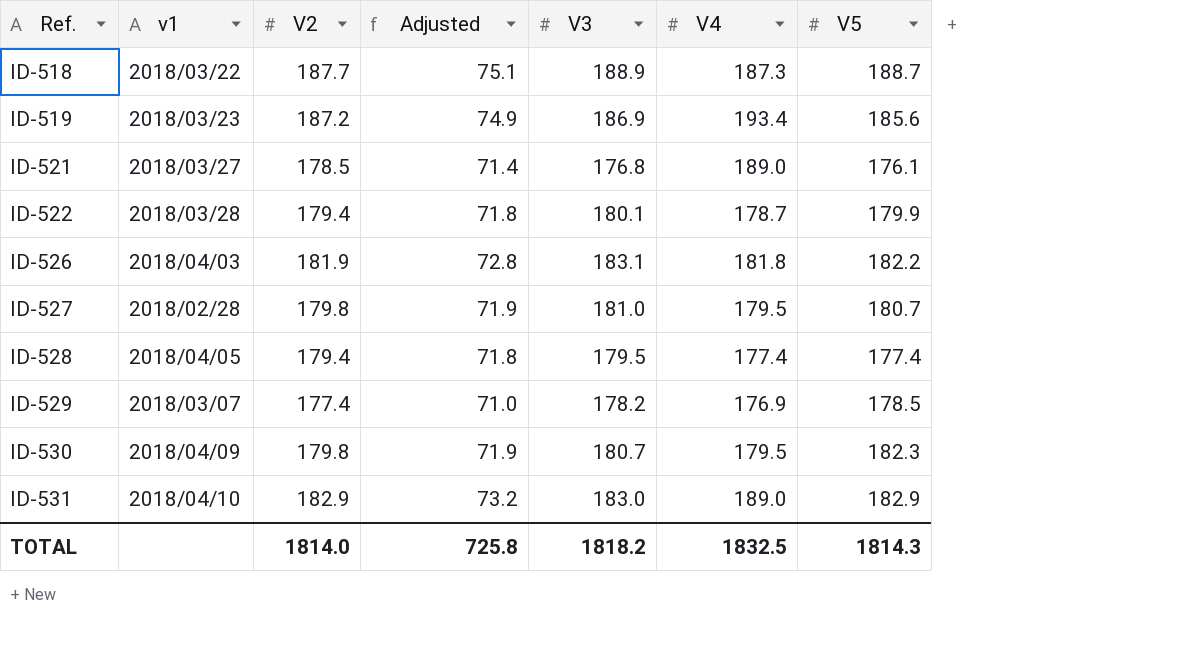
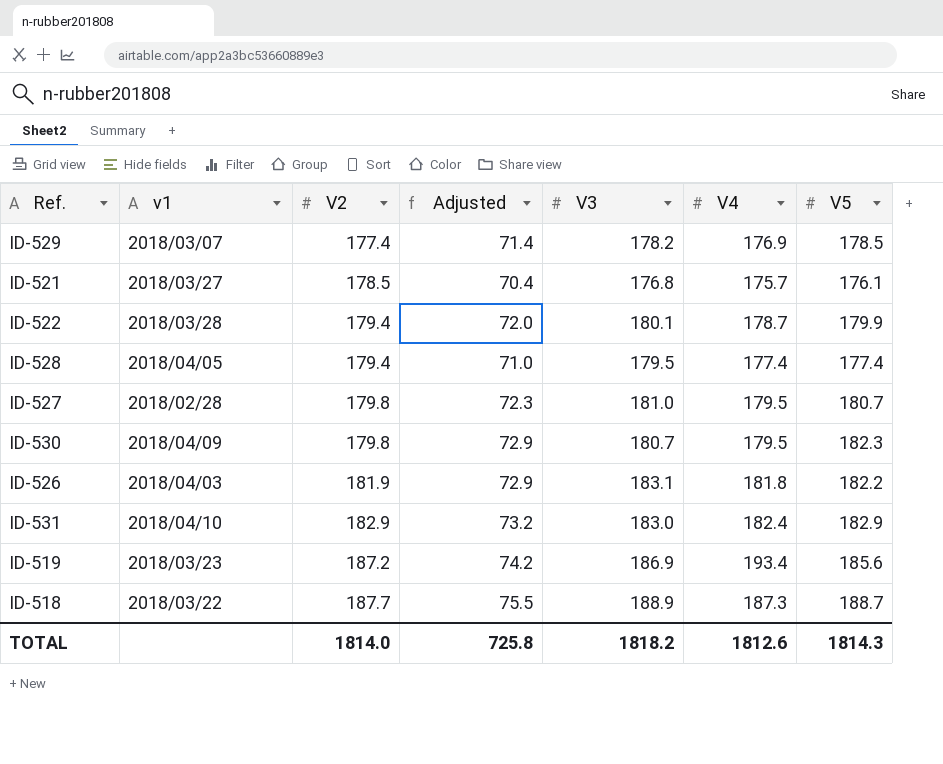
row order: Ref. ascending -> V2 ascending
column Adjusted | formula: [V2] * 0.4 -> [V5] * 0.4
ID-521 | V4: 189.0 -> 175.7
ID-531 | V4: 189.0 -> 182.4
TOTAL | V4: 1832.5 -> 1812.6

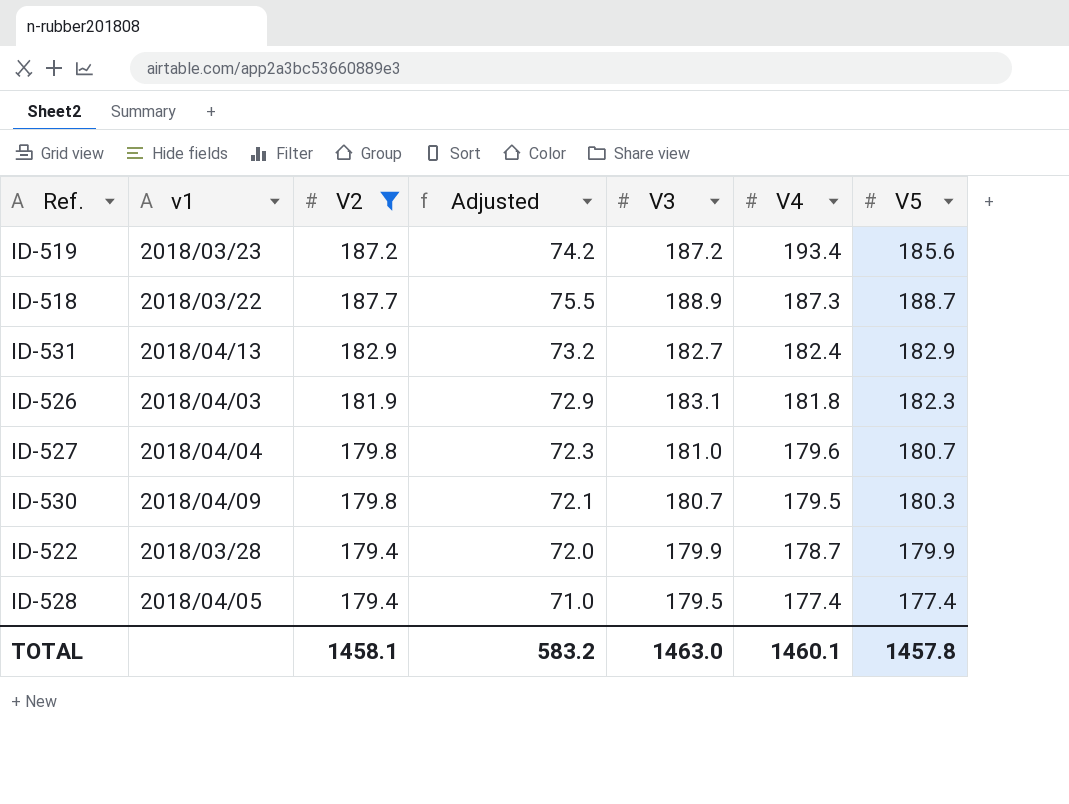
filter: none -> V2 >= 179.4
row order: V2 ascending -> V4 descending
ID-519 | V3: 186.9 -> 187.2
ID-531 | v1: 2018/04/10 -> 2018/04/13
ID-531 | V3: 183.0 -> 182.7
ID-526 | V5: 182.2 -> 182.3
ID-527 | v1: 2018/02/28 -> 2018/04/04
ID-527 | V4: 179.5 -> 179.6
ID-530 | Adjusted: 72.9 -> 72.1
ID-530 | V5: 182.3 -> 180.3
ID-522 | V3: 180.1 -> 179.9
TOTAL | V2: 1814.0 -> 1458.1
TOTAL | Adjusted: 725.8 -> 583.2
TOTAL | V3: 1818.2 -> 1463.0
TOTAL | V4: 1812.6 -> 1460.1
TOTAL | V5: 1814.3 -> 1457.8

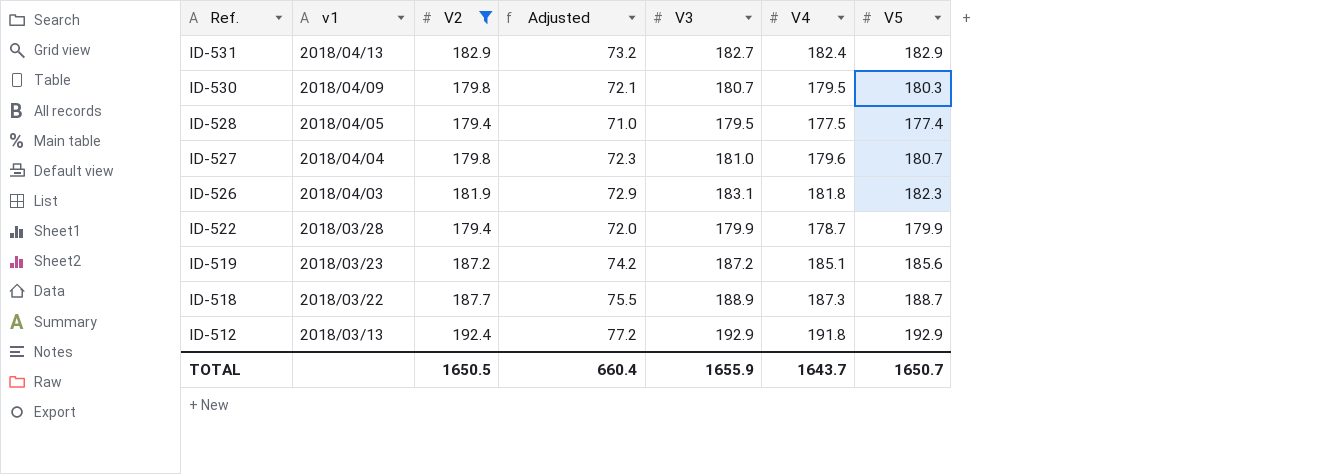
row order: V4 descending -> Ref. descending
ID-528 | V4: 177.4 -> 177.5
ID-519 | V4: 193.4 -> 185.1
row ID-512: none -> 2018/03/13 | 192.4 | 77.2 | 192.9 | 191.8 | 192.9
TOTAL | V2: 1458.1 -> 1650.5
TOTAL | Adjusted: 583.2 -> 660.4
TOTAL | V3: 1463.0 -> 1655.9
TOTAL | V4: 1460.1 -> 1643.7
TOTAL | V5: 1457.8 -> 1650.7

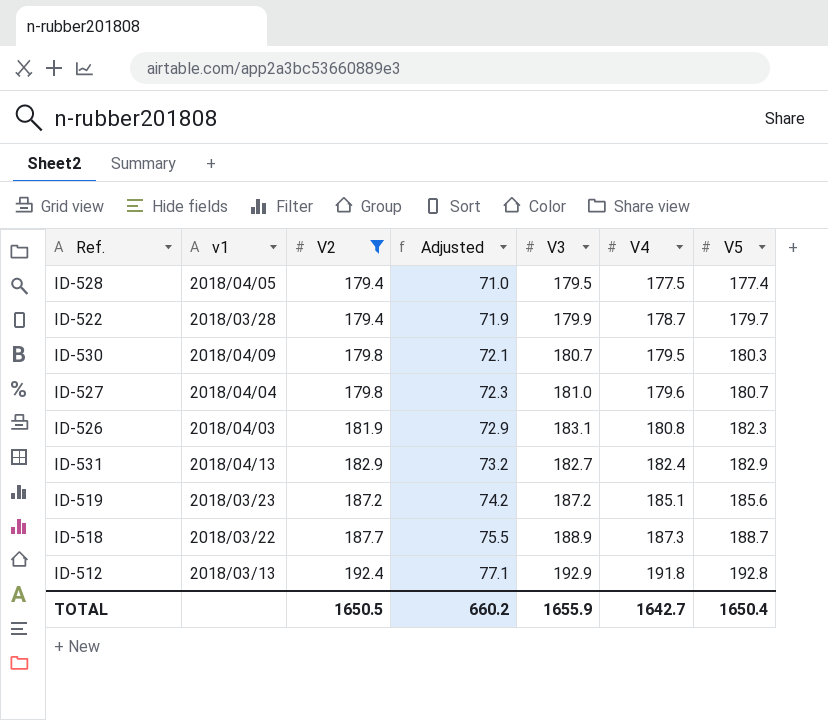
row order: Ref. descending -> V2 ascending
ID-522 | Adjusted: 72.0 -> 71.9
ID-522 | V5: 179.9 -> 179.7
ID-526 | V4: 181.8 -> 180.8
ID-512 | Adjusted: 77.2 -> 77.1
ID-512 | V5: 192.9 -> 192.8
TOTAL | Adjusted: 660.4 -> 660.2
TOTAL | V4: 1643.7 -> 1642.7
TOTAL | V5: 1650.7 -> 1650.4

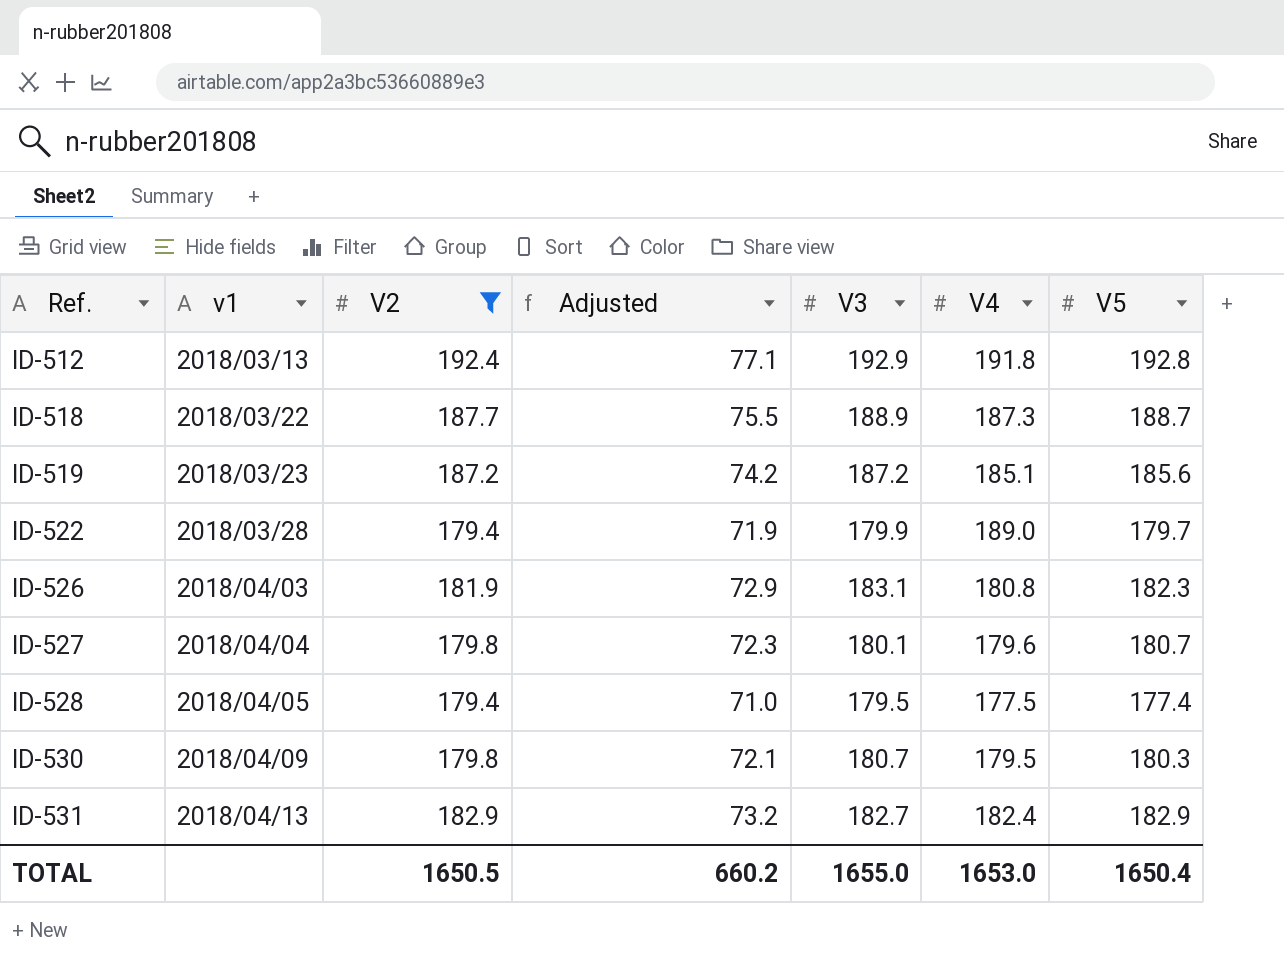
row order: V2 ascending -> Ref. ascending
ID-522 | V4: 178.7 -> 189.0
ID-527 | V3: 181.0 -> 180.1
TOTAL | V3: 1655.9 -> 1655.0
TOTAL | V4: 1642.7 -> 1653.0

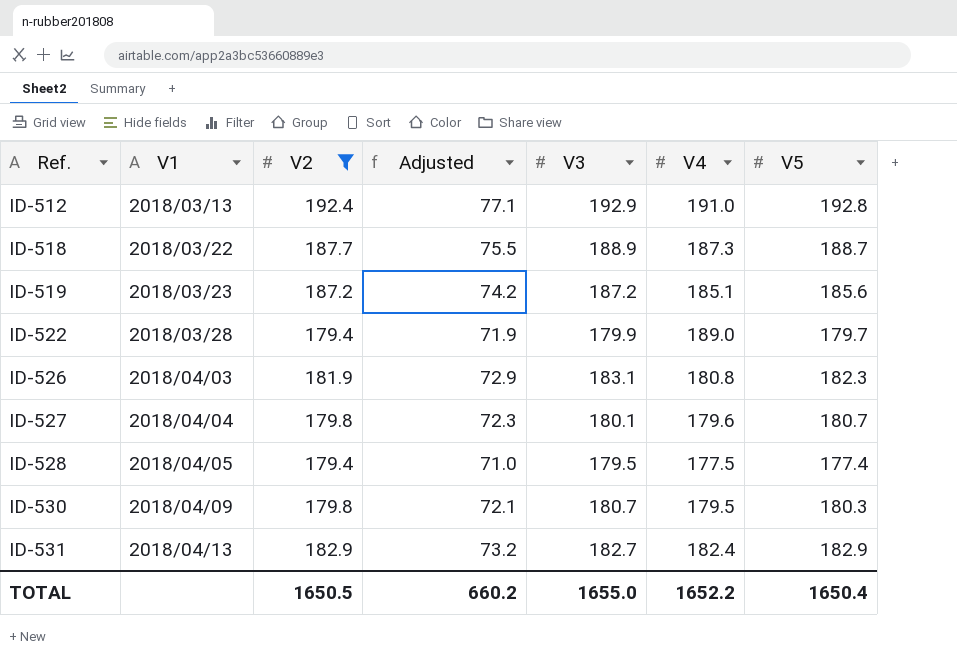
column name: v1 -> V1
ID-512 | V4: 191.8 -> 191.0
TOTAL | V4: 1653.0 -> 1652.2

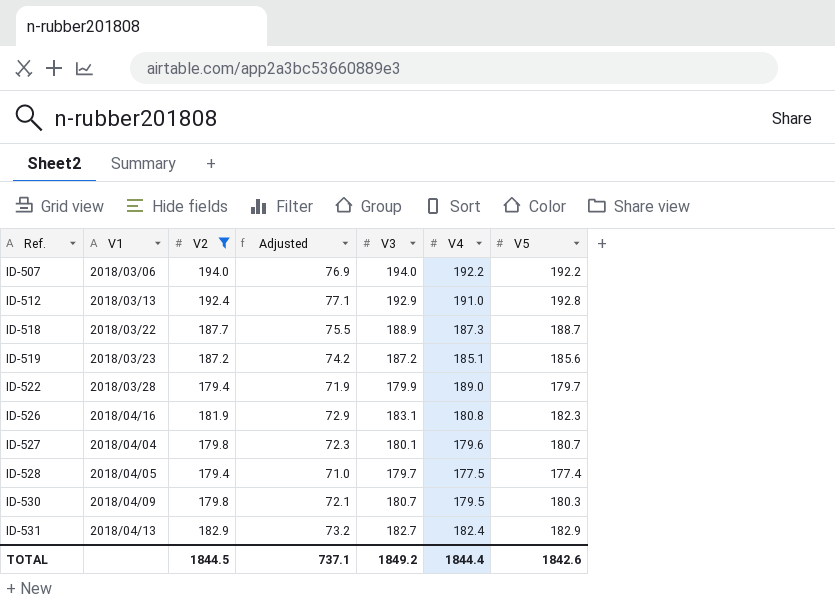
row ID-507: none -> 2018/03/06 | 194.0 | 76.9 | 194.0 | 192.2 | 192.2
ID-526 | V1: 2018/04/03 -> 2018/04/16
ID-528 | V3: 179.5 -> 179.7
TOTAL | V2: 1650.5 -> 1844.5
TOTAL | Adjusted: 660.2 -> 737.1
TOTAL | V3: 1655.0 -> 1849.2
TOTAL | V4: 1652.2 -> 1844.4
TOTAL | V5: 1650.4 -> 1842.6

